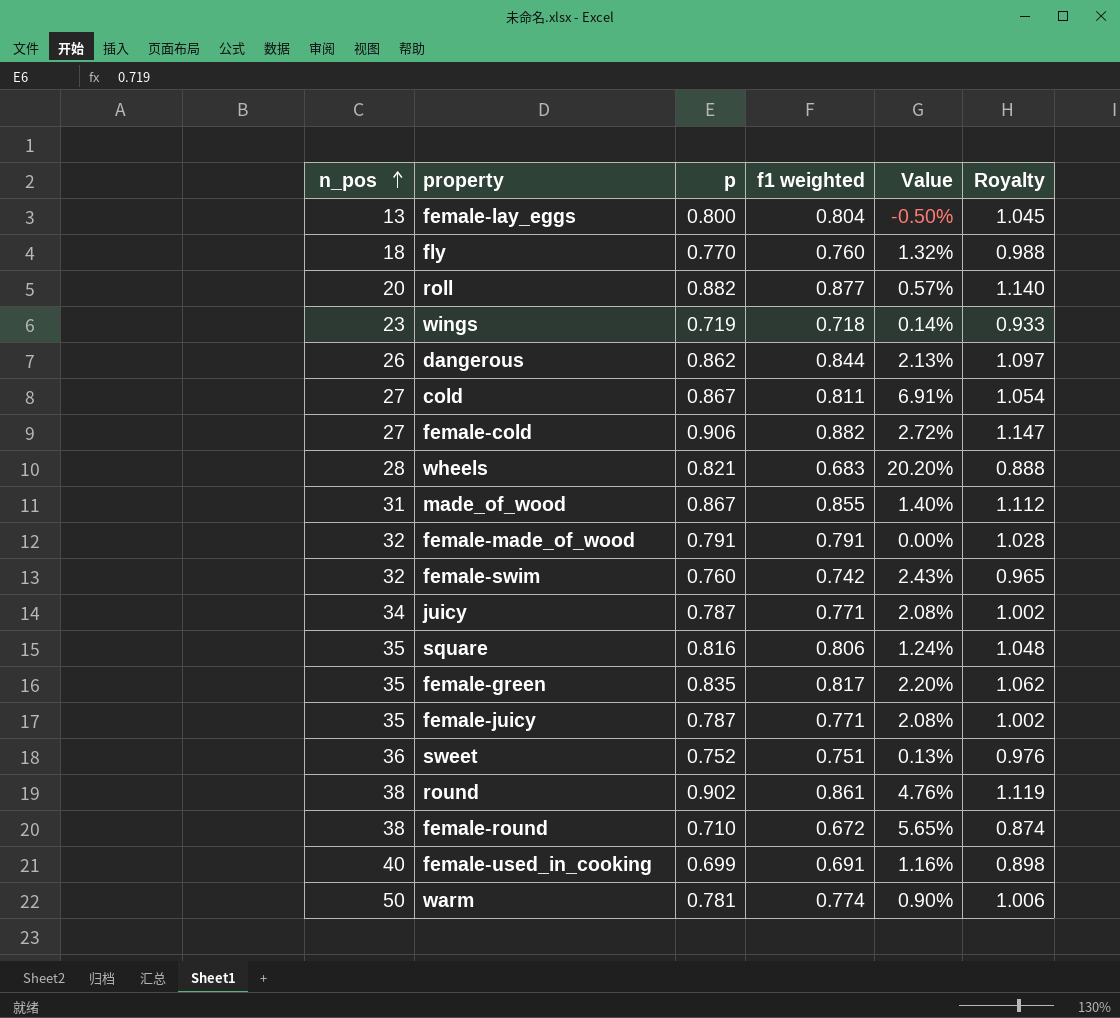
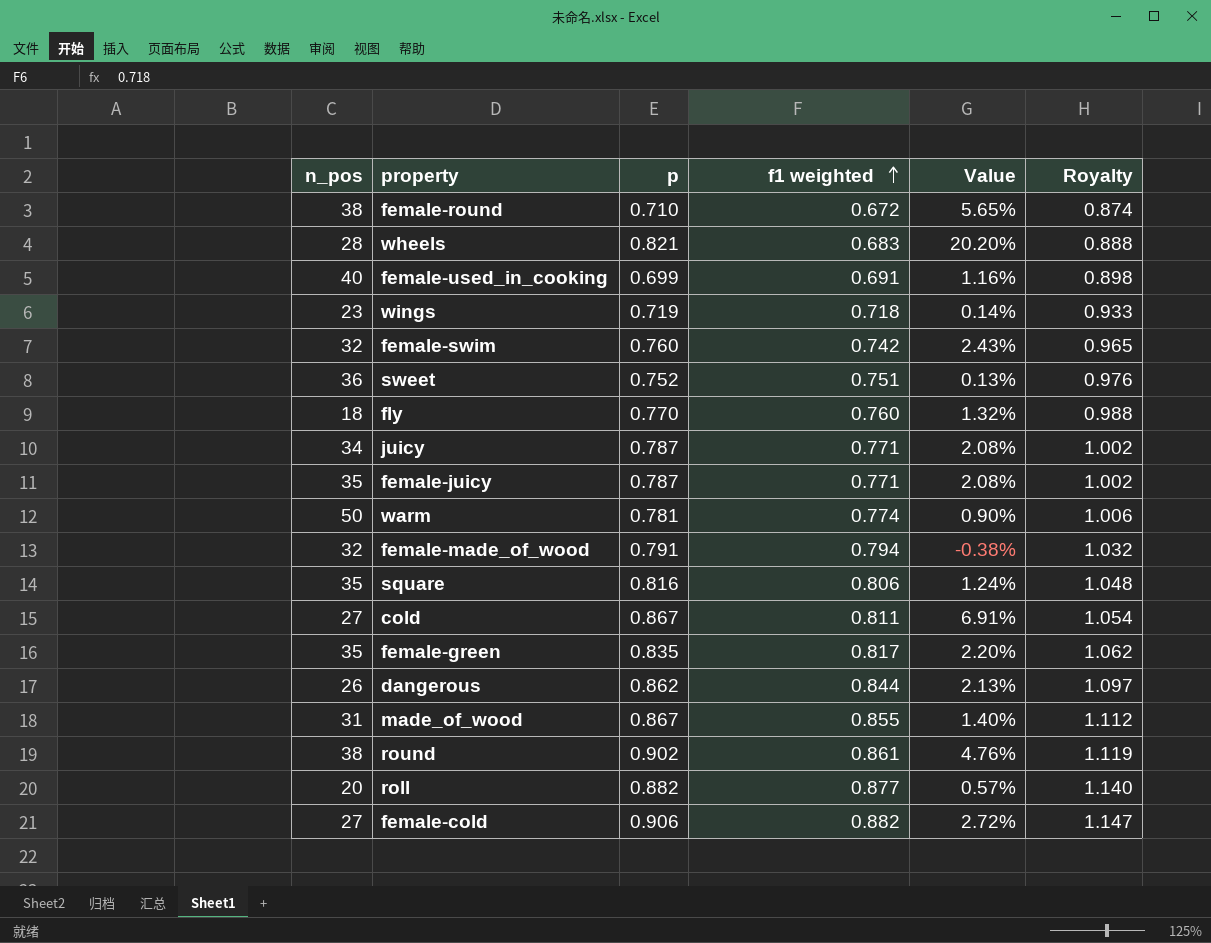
row order: n_pos ascending -> f1 weighted ascending
row female-lay_eggs: 13 | 0.800 | 0.804 | -0.50% | 1.045 -> none
female-made_of_wood | f1 weighted: 0.791 -> 0.794
female-made_of_wood | Value: 0.00% -> -0.38%
female-made_of_wood | Royalty: 1.028 -> 1.032

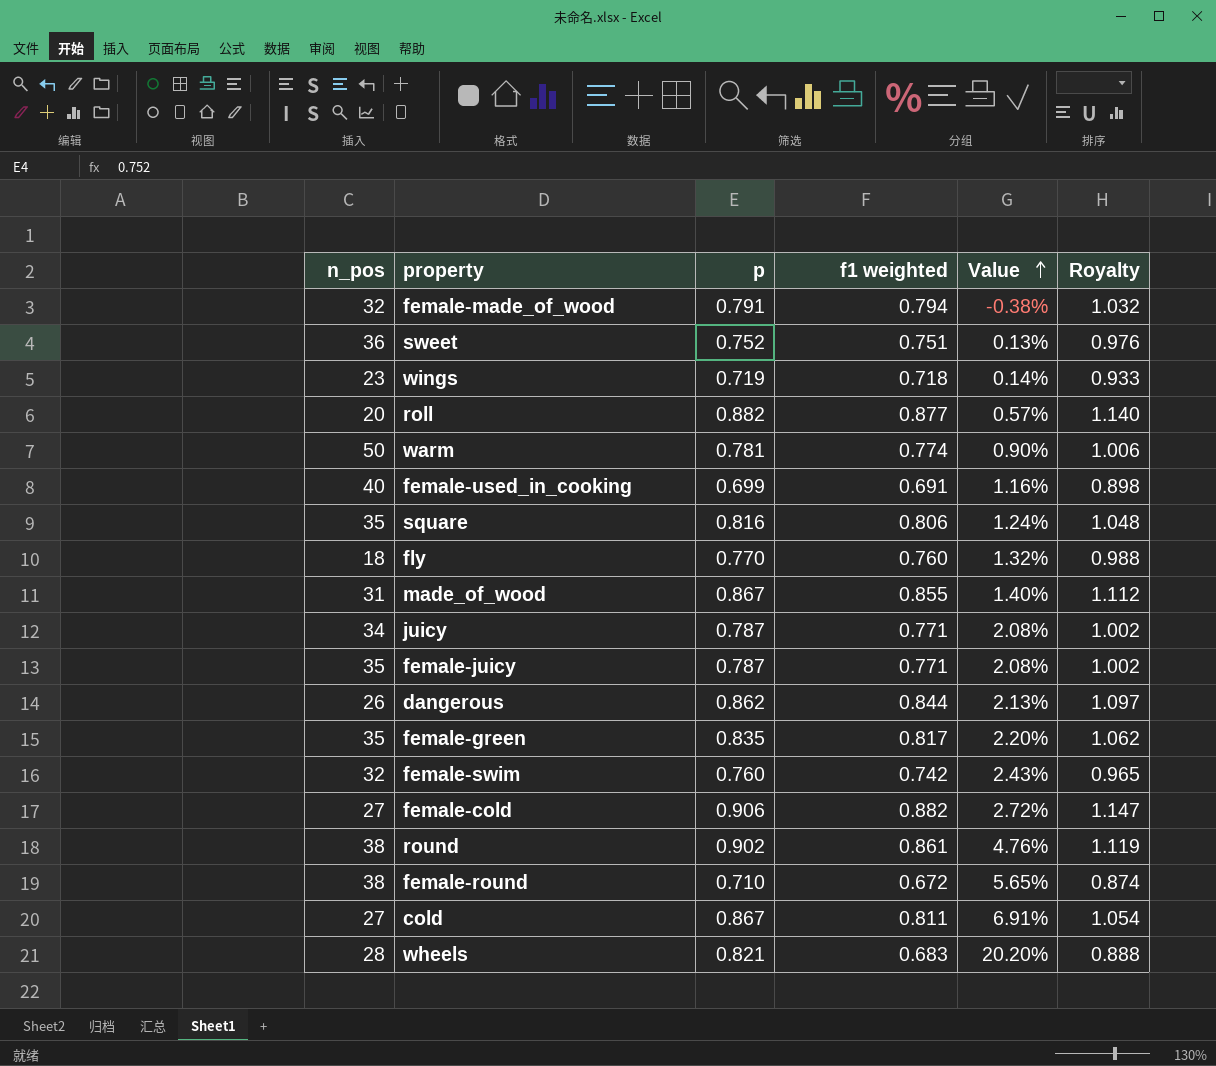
row order: f1 weighted ascending -> Value ascending

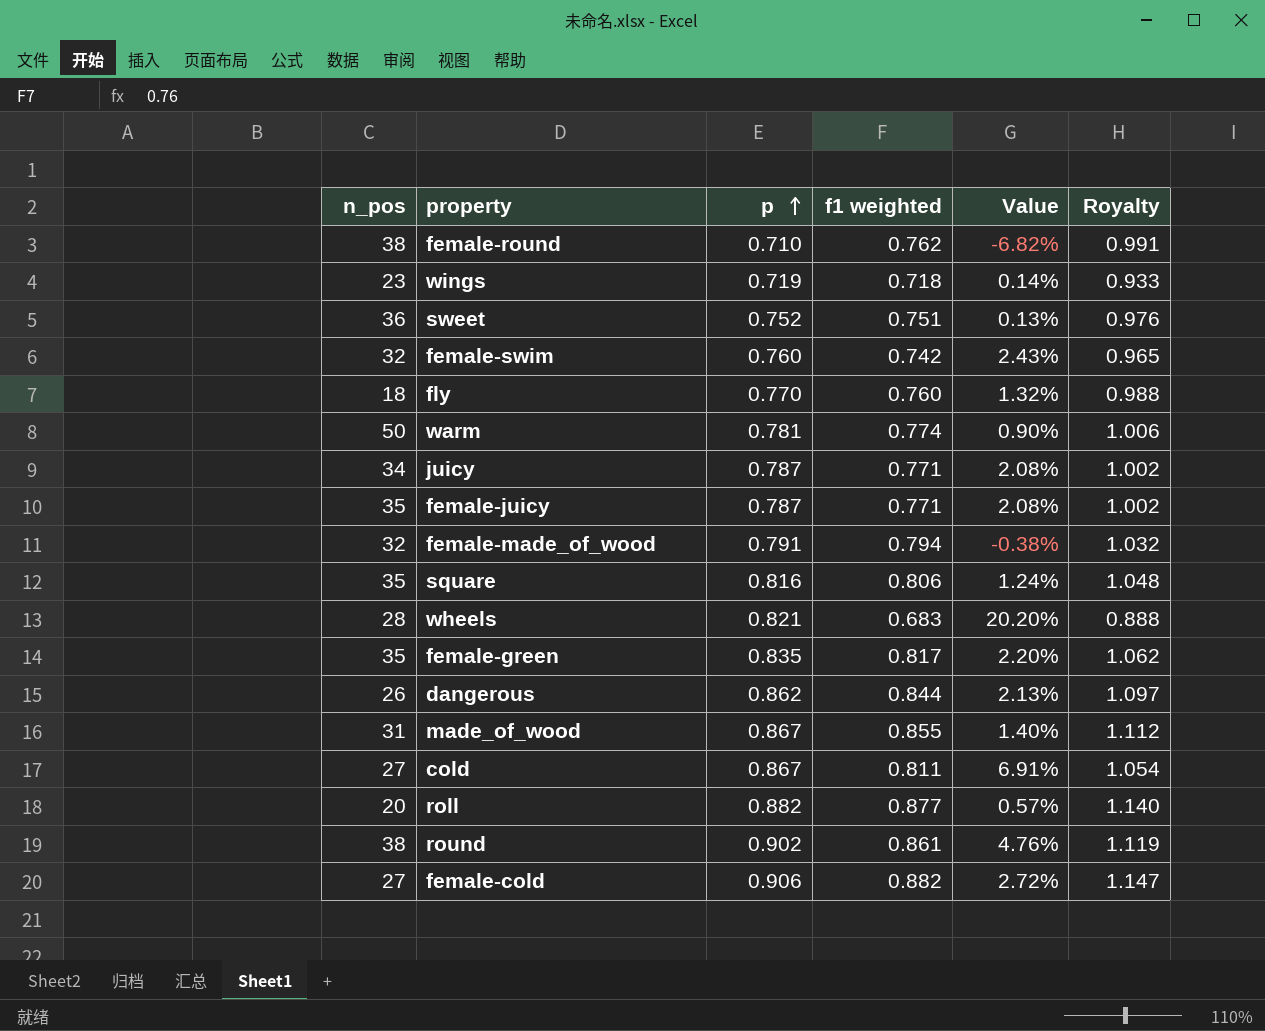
row order: Value ascending -> p ascending
row female-used_in_cooking: 40 | 0.699 | 0.691 | 1.16% | 0.898 -> none
female-round | f1 weighted: 0.672 -> 0.762
female-round | Value: 5.65% -> -6.82%
female-round | Royalty: 0.874 -> 0.991

